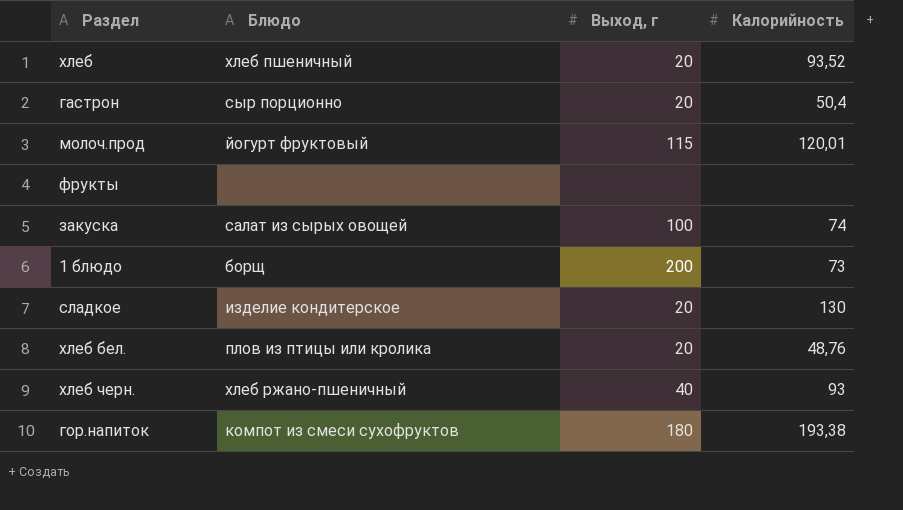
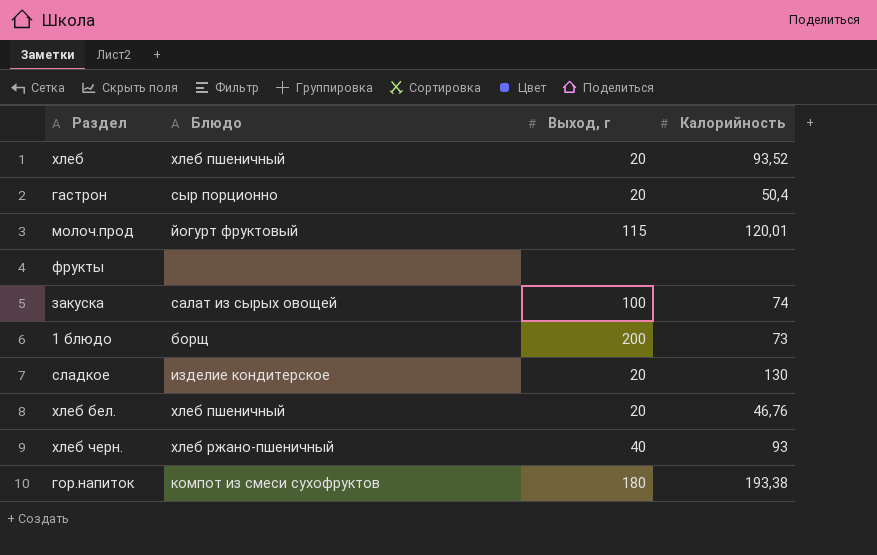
хлеб бел. | Блюдо: плов из птицы или кролика -> хлеб пшеничный
хлеб бел. | Калорийность: 48,76 -> 46,76

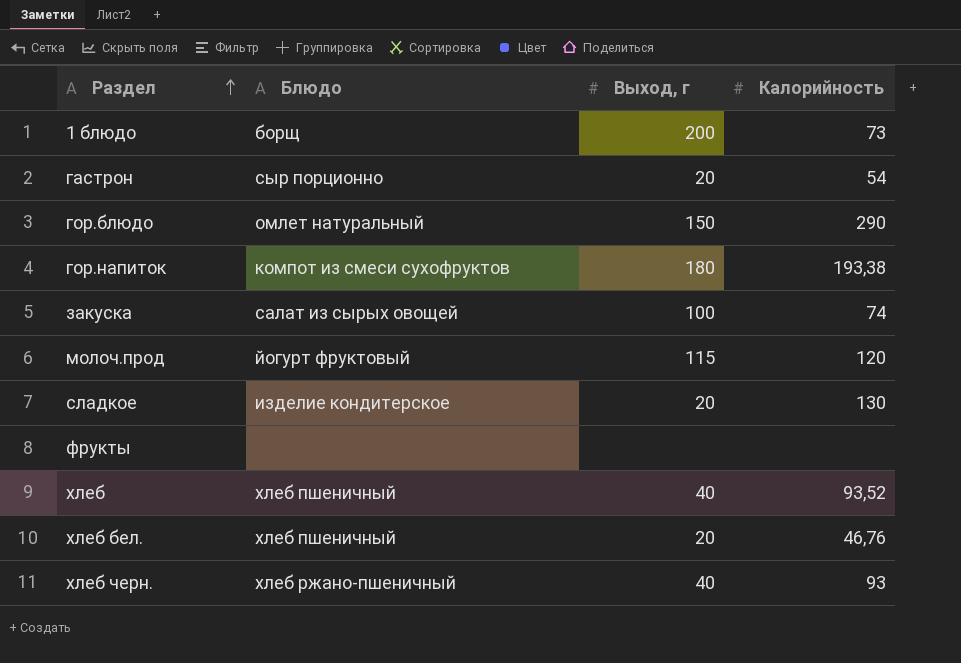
row order: none -> Раздел ascending
гастрон | Калорийность: 50,4 -> 54
row гор.блюдо: none -> омлет натуральный | 150 | 290
молоч.прод | Калорийность: 120,01 -> 120
хлеб | Выход, г: 20 -> 40

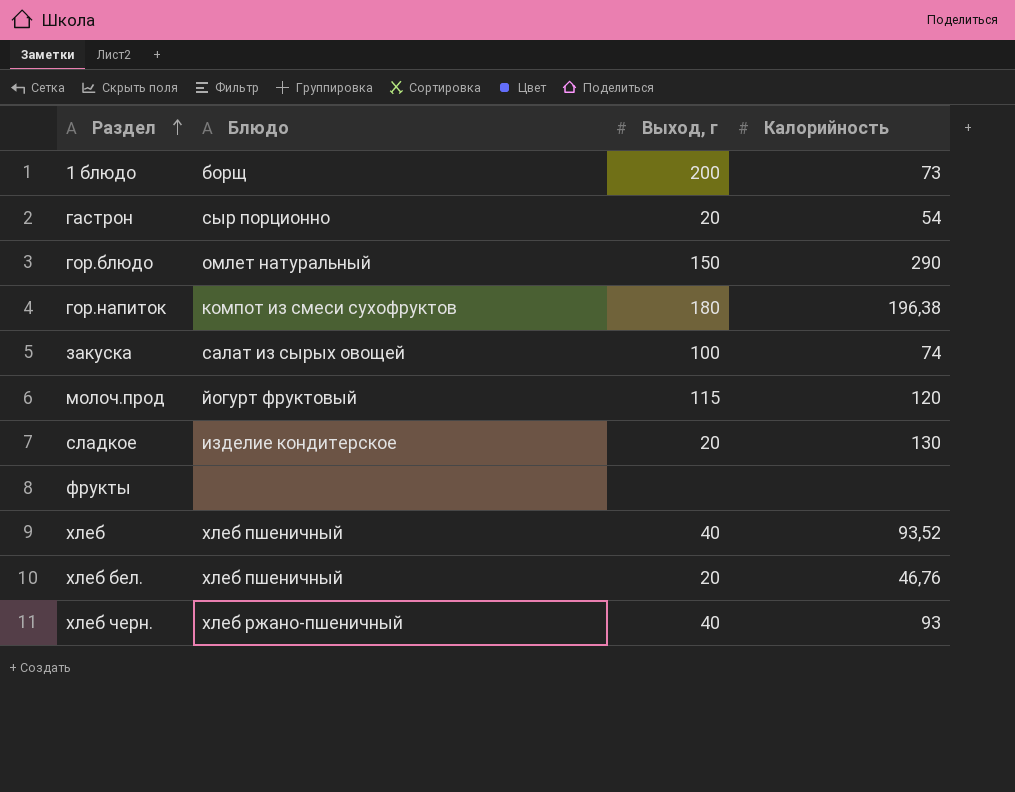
гор.напиток | Калорийность: 193,38 -> 196,38

